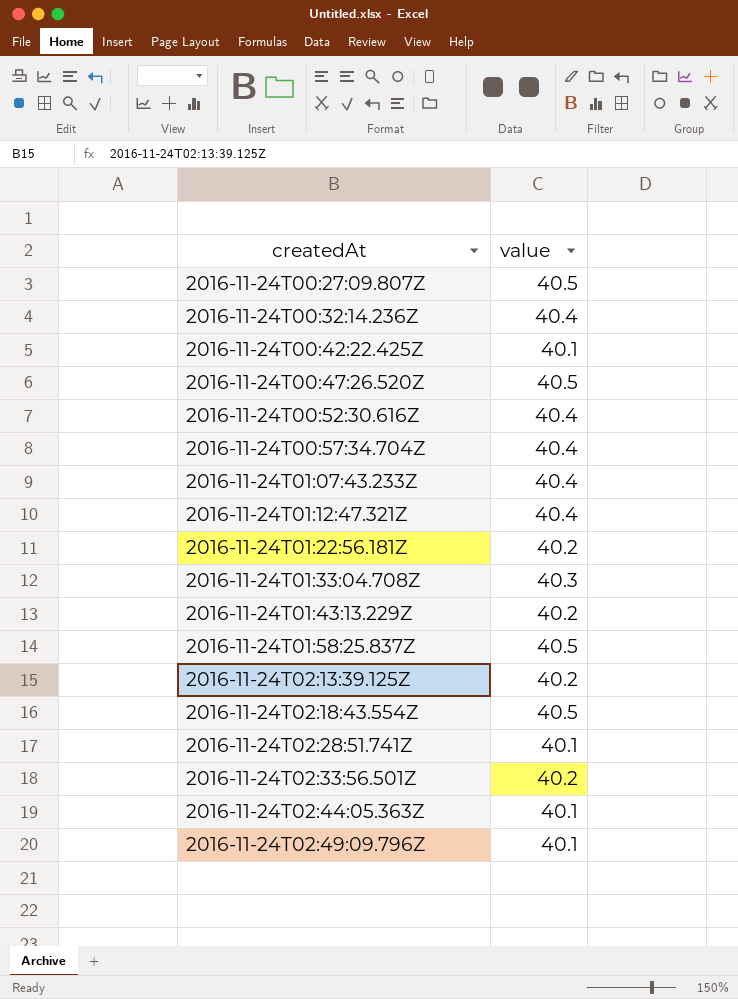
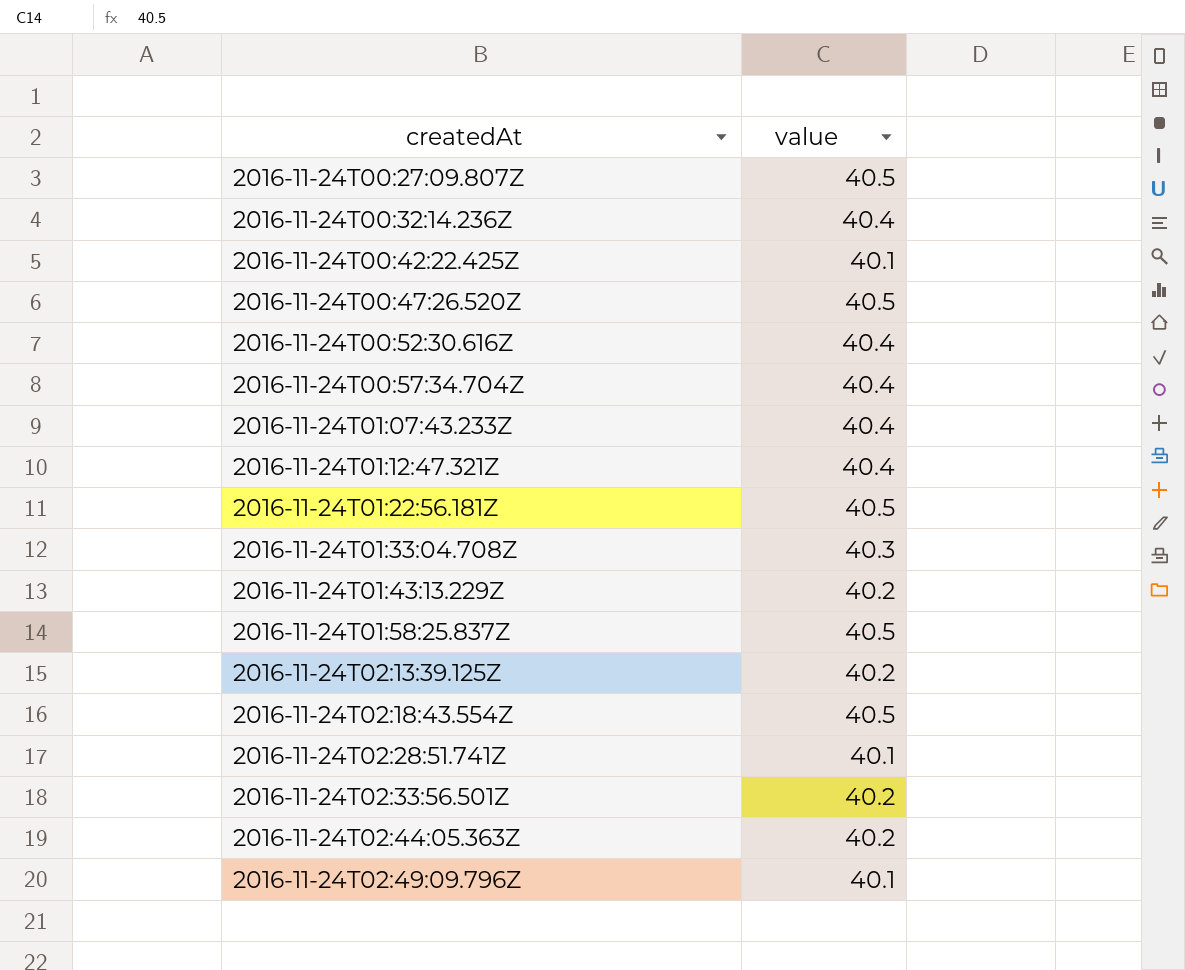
2016-11-24T01:22:56.181Z | value: 40.2 -> 40.5
2016-11-24T02:44:05.363Z | value: 40.1 -> 40.2

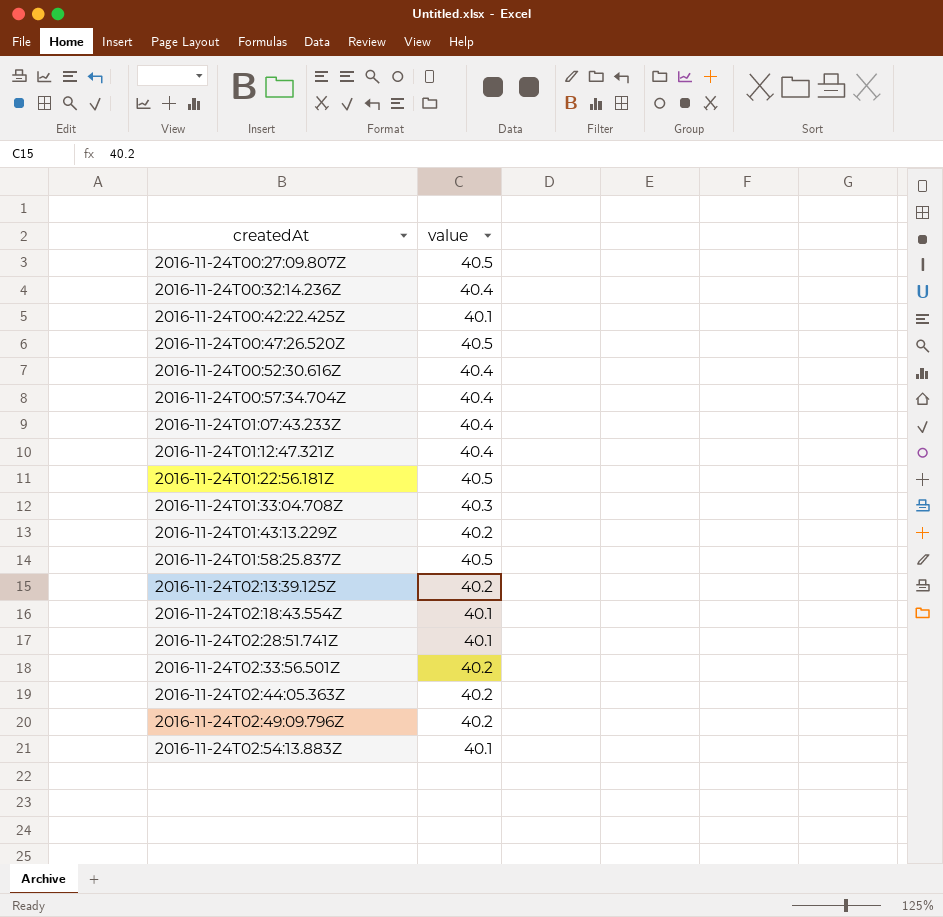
2016-11-24T02:18:43.554Z | value: 40.5 -> 40.1
2016-11-24T02:49:09.796Z | value: 40.1 -> 40.2
row 2016-11-24T02:54:13.883Z: none -> 40.1

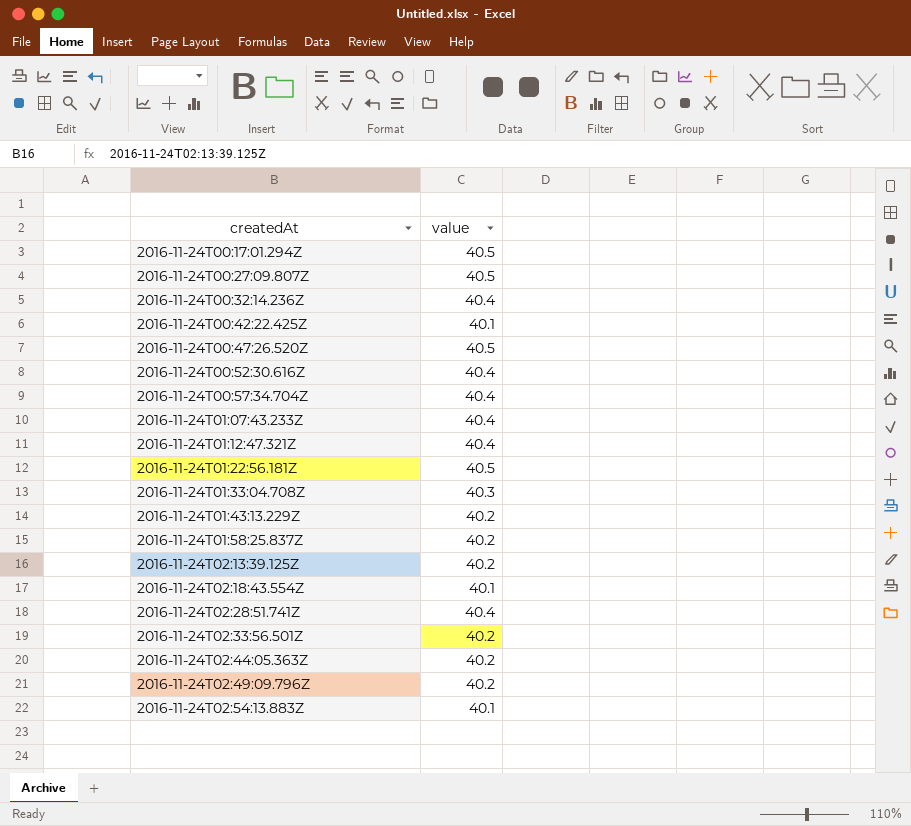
row 2016-11-24T00:17:01.294Z: none -> 40.5
2016-11-24T01:58:25.837Z | value: 40.5 -> 40.2
2016-11-24T02:28:51.741Z | value: 40.1 -> 40.4

